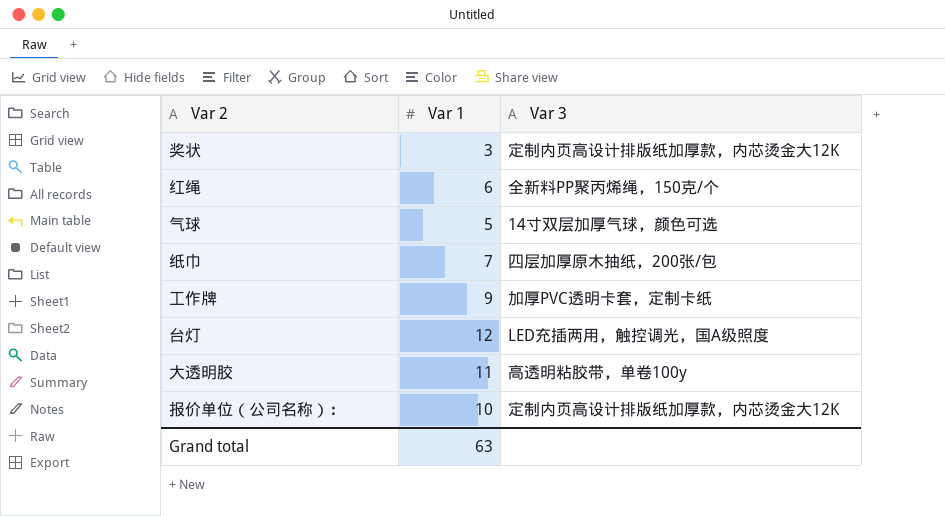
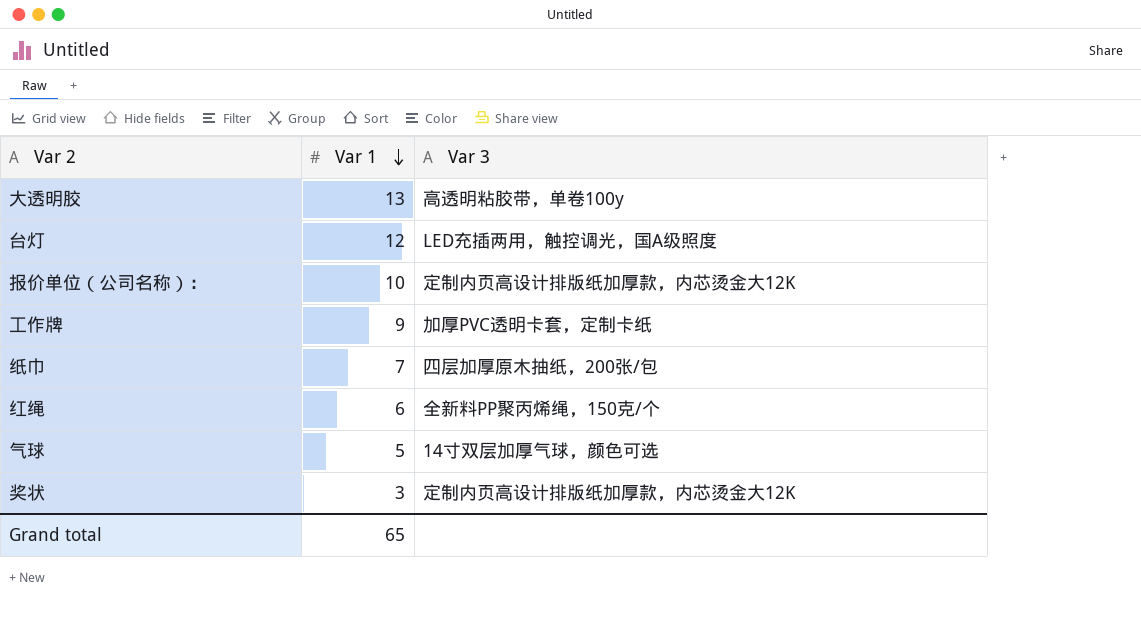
row order: none -> Var 1 descending
大透明胶 | Var 1: 11 -> 13
Grand total | Var 1: 63 -> 65

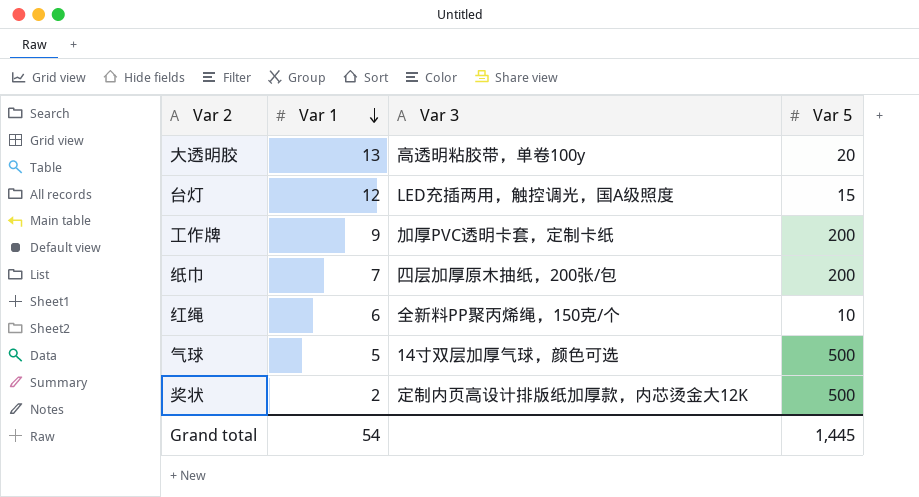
column Var 5 | position: none -> 4
row 报价单位（公司名称）：: 10 | 定制内页高设计排版纸加厚款，内芯烫金大12K -> none
奖状 | Var 1: 3 -> 2
Grand total | Var 1: 65 -> 54

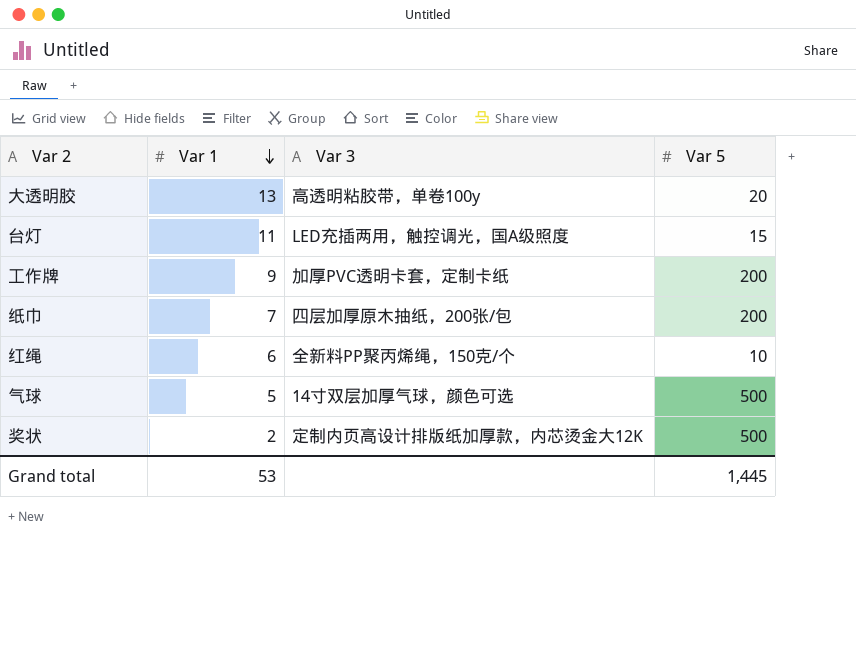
台灯 | Var 1: 12 -> 11
Grand total | Var 1: 54 -> 53

